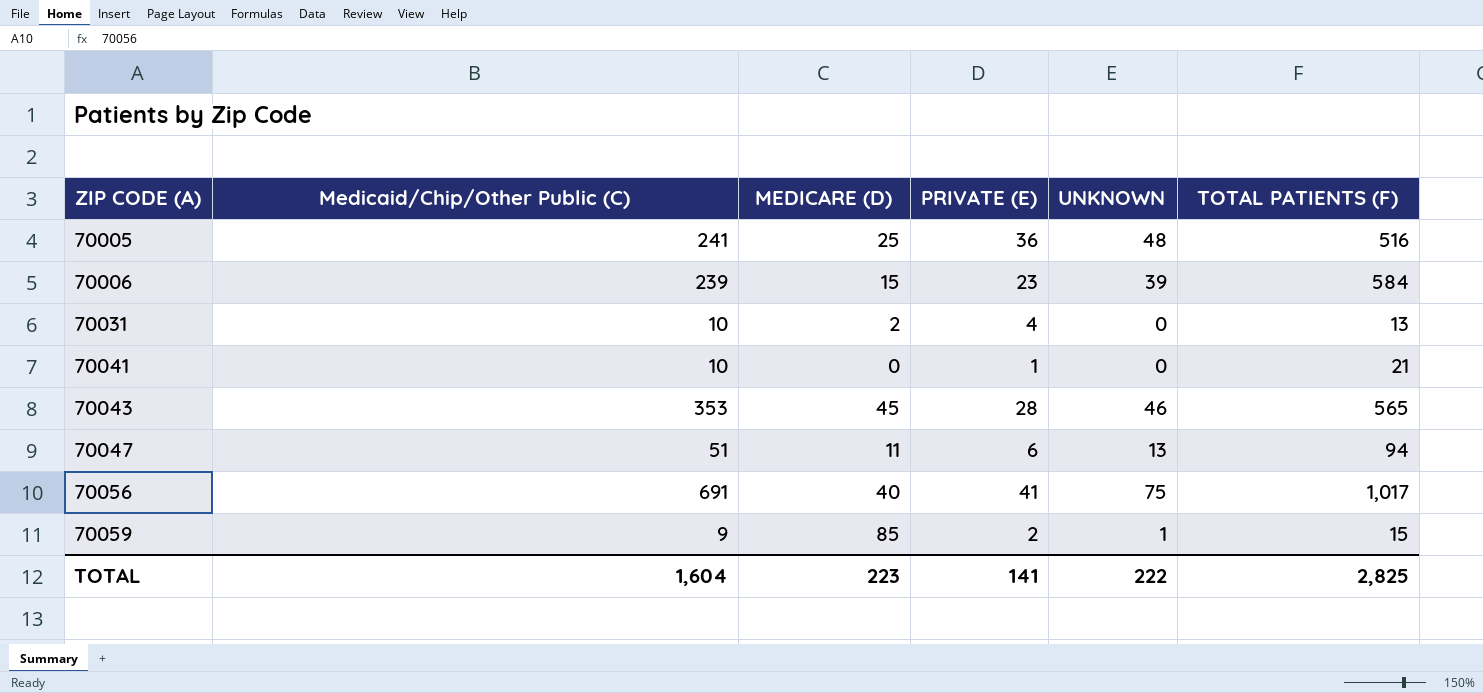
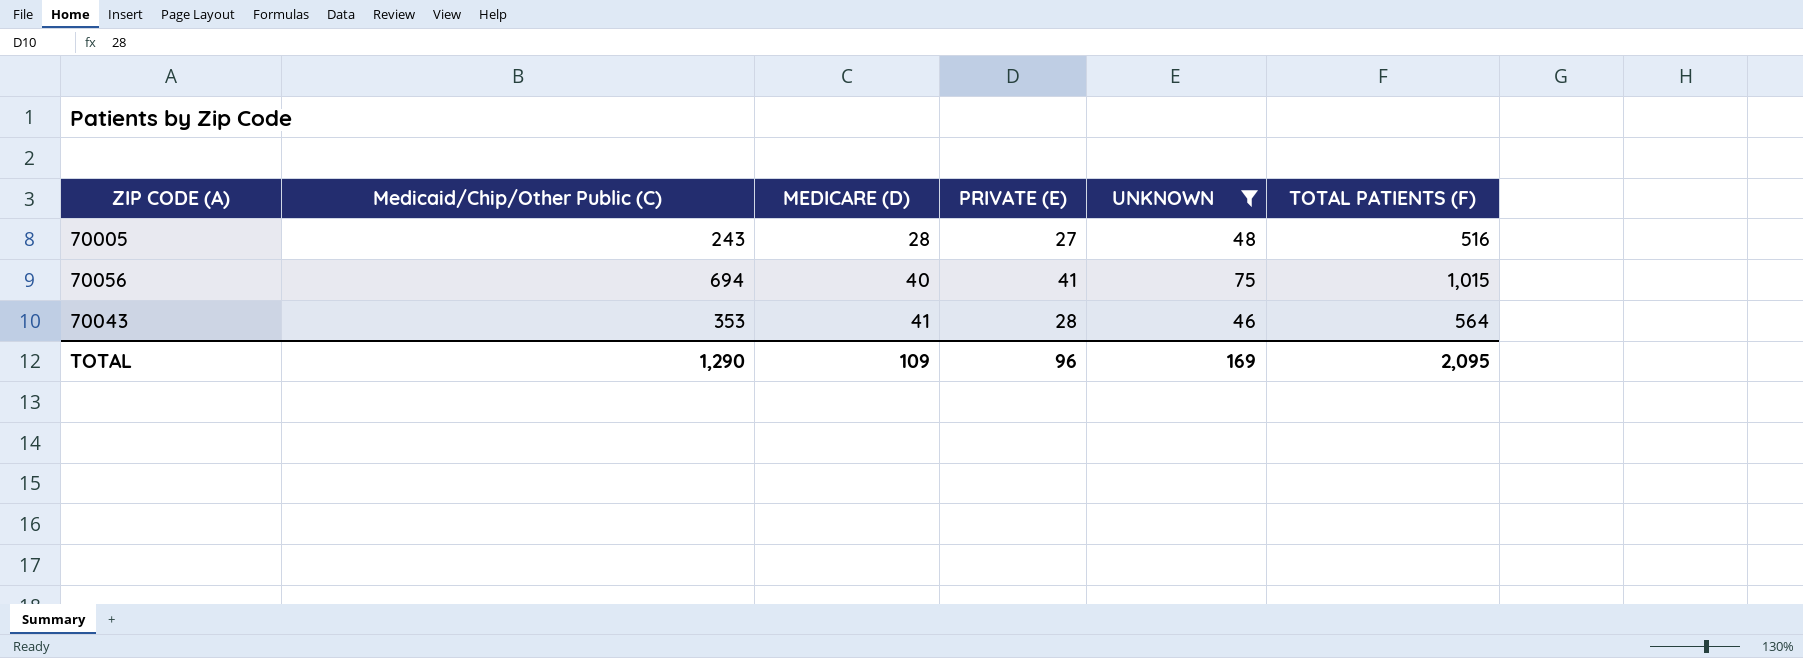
filter: none -> UNKNOWN >= 46
row order: ZIP CODE (A) ascending -> MEDICARE (D) ascending
70005 | Medicaid/Chip/Other Public (C): 241 -> 243
70005 | MEDICARE (D): 25 -> 28
70005 | PRIVATE (E): 36 -> 27
70056 | Medicaid/Chip/Other Public (C): 691 -> 694
70056 | TOTAL PATIENTS (F): 1,017 -> 1,015
70043 | MEDICARE (D): 45 -> 41
70043 | TOTAL PATIENTS (F): 565 -> 564
TOTAL | Medicaid/Chip/Other Public (C): 1,604 -> 1,290
TOTAL | MEDICARE (D): 223 -> 109
TOTAL | PRIVATE (E): 141 -> 96
TOTAL | UNKNOWN: 222 -> 169
TOTAL | TOTAL PATIENTS (F): 2,825 -> 2,095

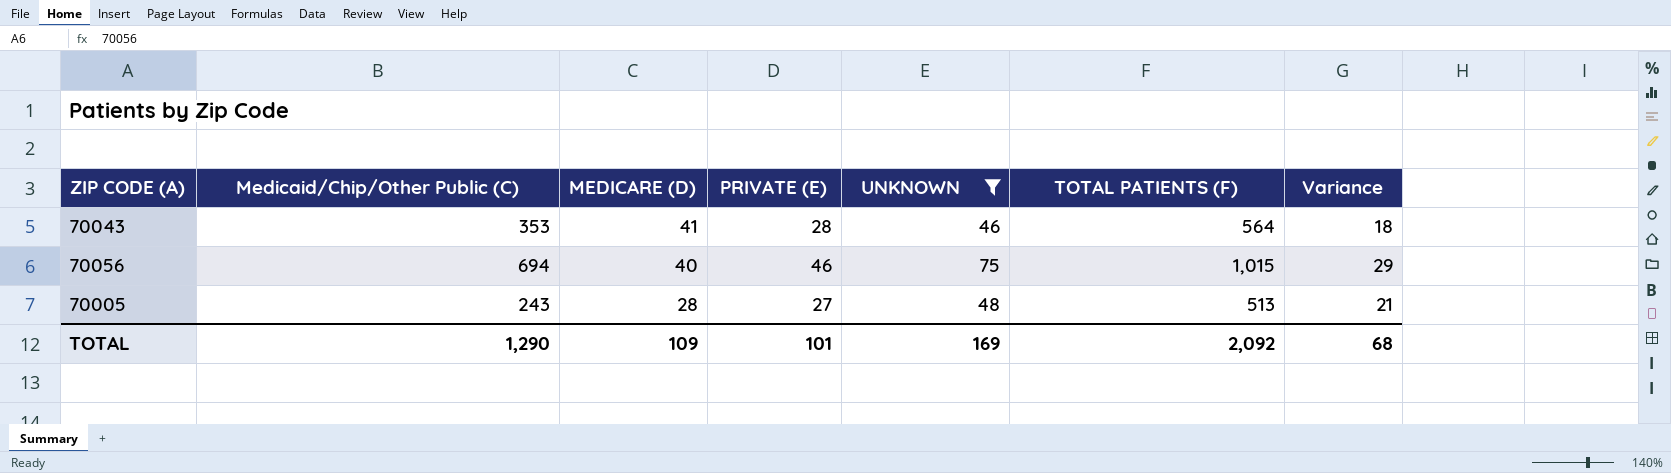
row order: MEDICARE (D) ascending -> MEDICARE (D) descending
column Variance | formula: none -> [UNKNOWN] - [PRIVATE (E)]
70056 | PRIVATE (E): 41 -> 46
70005 | TOTAL PATIENTS (F): 516 -> 513
TOTAL | PRIVATE (E): 96 -> 101
TOTAL | TOTAL PATIENTS (F): 2,095 -> 2,092

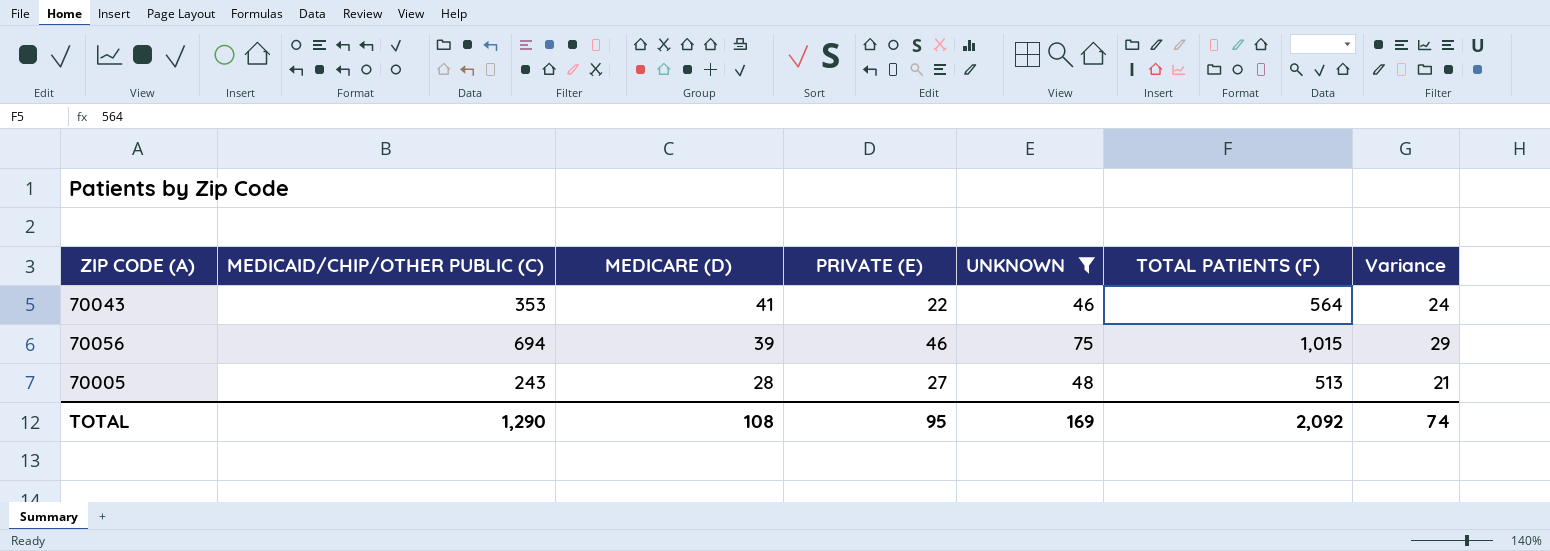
column name: Medicaid/Chip/Other Public (C) -> MEDICAID/CHIP/OTHER PUBLIC (C)
70043 | PRIVATE (E): 28 -> 22
70043 | Variance: 18 -> 24
70056 | MEDICARE (D): 40 -> 39
TOTAL | MEDICARE (D): 109 -> 108
TOTAL | PRIVATE (E): 101 -> 95
TOTAL | Variance: 68 -> 74

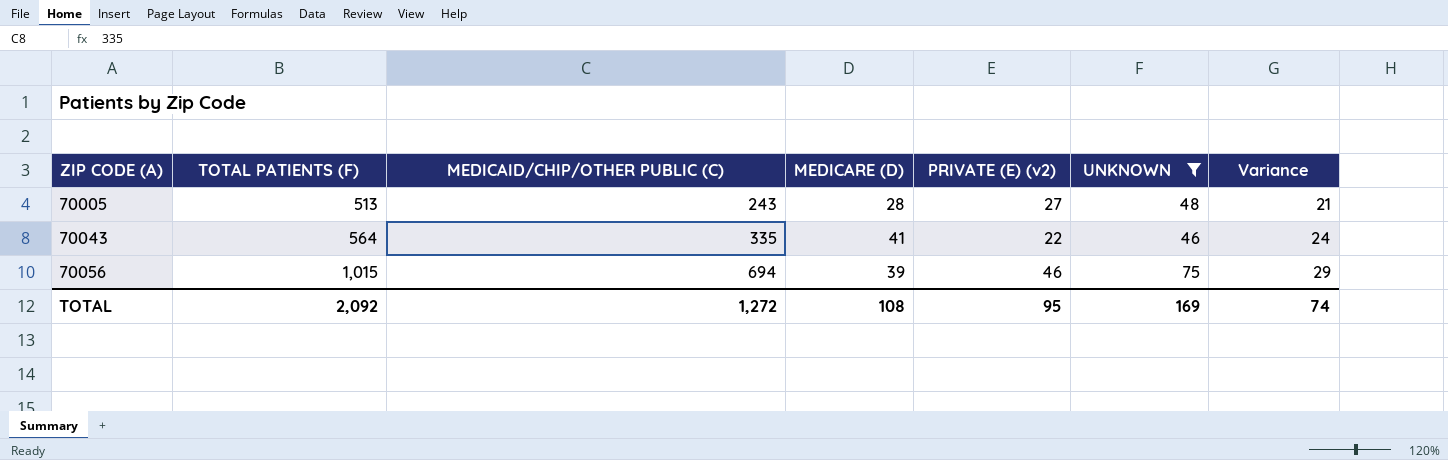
row order: MEDICARE (D) descending -> ZIP CODE (A) ascending
column TOTAL PATIENTS (F) | position: 6 -> 2
column name: PRIVATE (E) -> PRIVATE (E) (v2)
70043 | MEDICAID/CHIP/OTHER PUBLIC (C): 353 -> 335
TOTAL | MEDICAID/CHIP/OTHER PUBLIC (C): 1,290 -> 1,272

